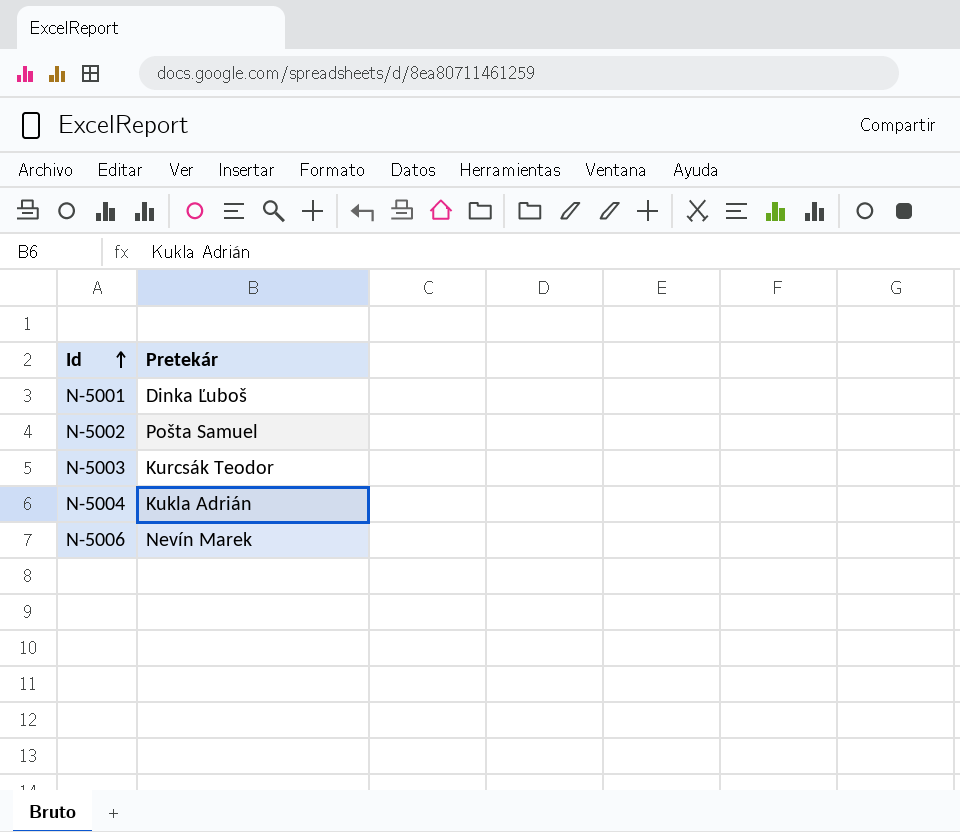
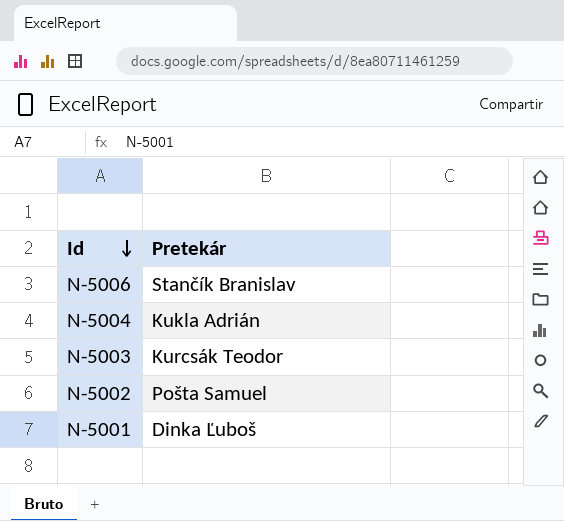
row order: Id ascending -> Id descending
N-5006 | Pretekár: Nevín Marek -> Stančík Branislav

